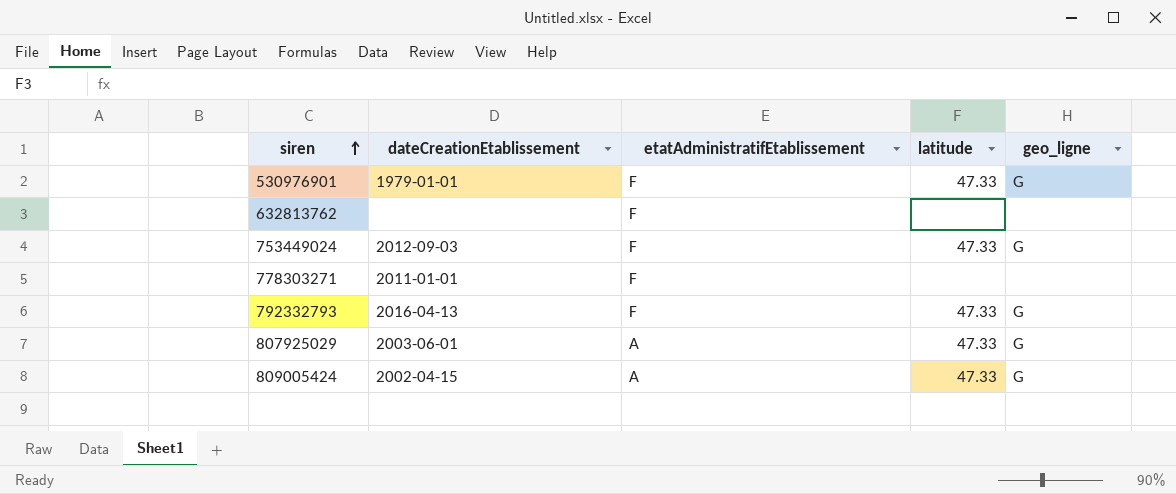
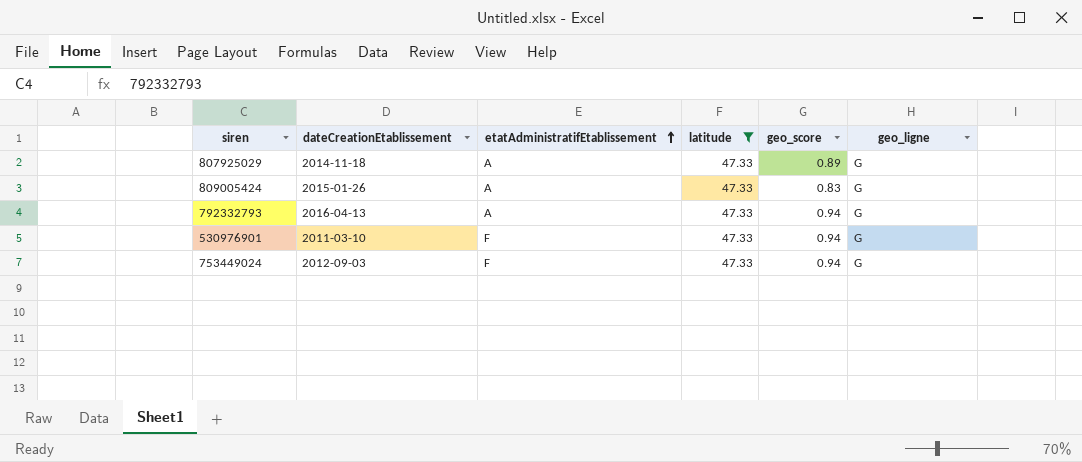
filter: none -> latitude = 47.33
row order: siren ascending -> etatAdministratifEtablissement ascending
column geo_score | position: none -> 5
807925029 | dateCreationEtablissement: 2003-06-01 -> 2014-11-18
809005424 | dateCreationEtablissement: 2002-04-15 -> 2015-01-26
792332793 | etatAdministratifEtablissement: F -> A
530976901 | dateCreationEtablissement: 1979-01-01 -> 2011-03-10

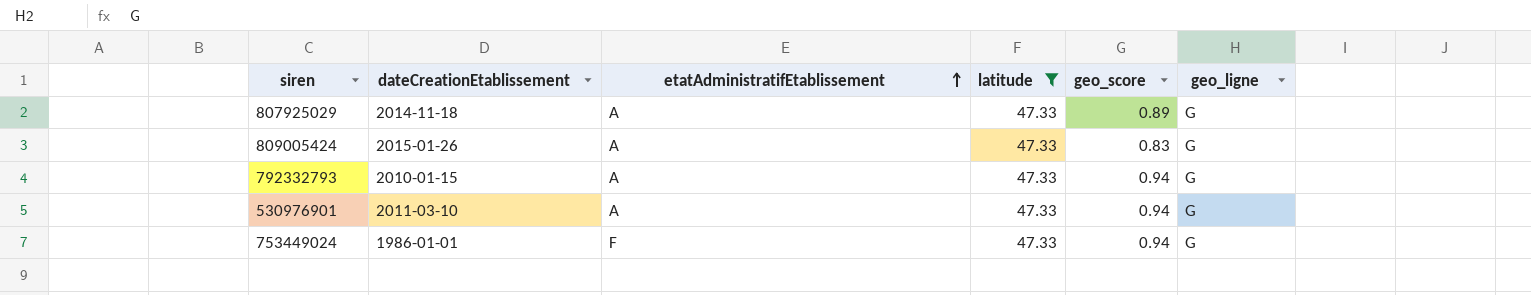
792332793 | dateCreationEtablissement: 2016-04-13 -> 2010-01-15
530976901 | etatAdministratifEtablissement: F -> A
753449024 | dateCreationEtablissement: 2012-09-03 -> 1986-01-01

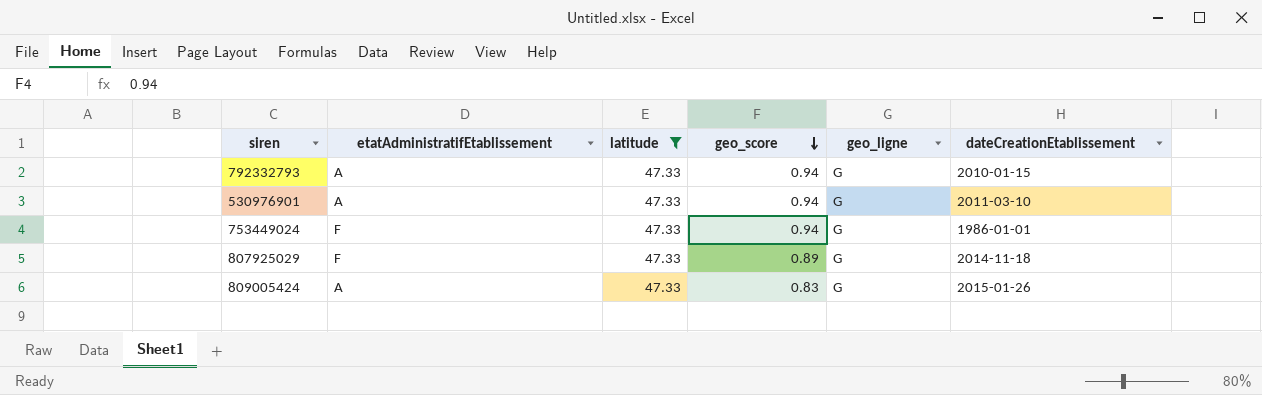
row order: etatAdministratifEtablissement ascending -> geo_score descending
column dateCreationEtablissement | position: 2 -> 6
807925029 | etatAdministratifEtablissement: A -> F

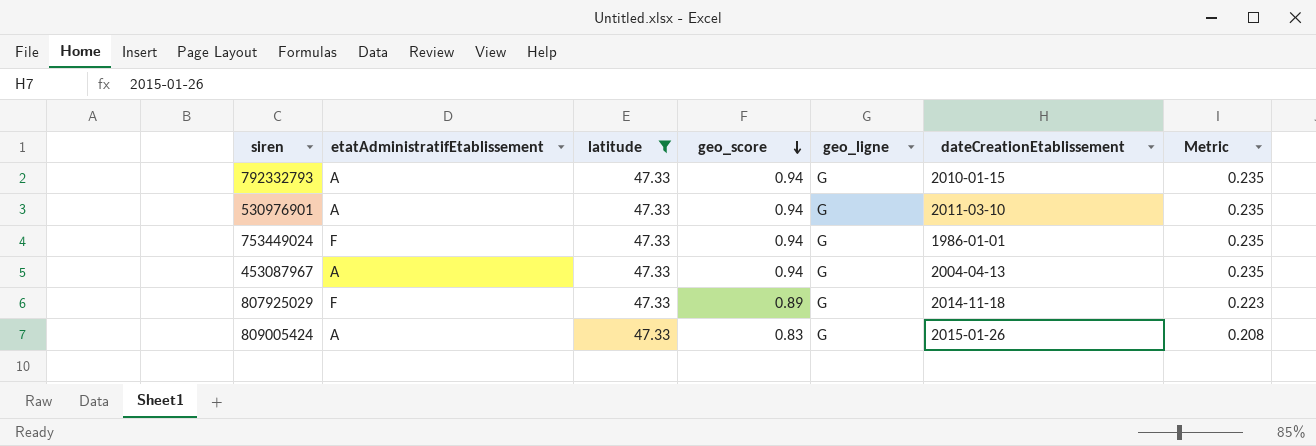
column Metric | formula: none -> [geo_score] * 0.25
row 453087967: none -> A | 47.33 | 0.94 | G | 2004-04-13 | 0.235

